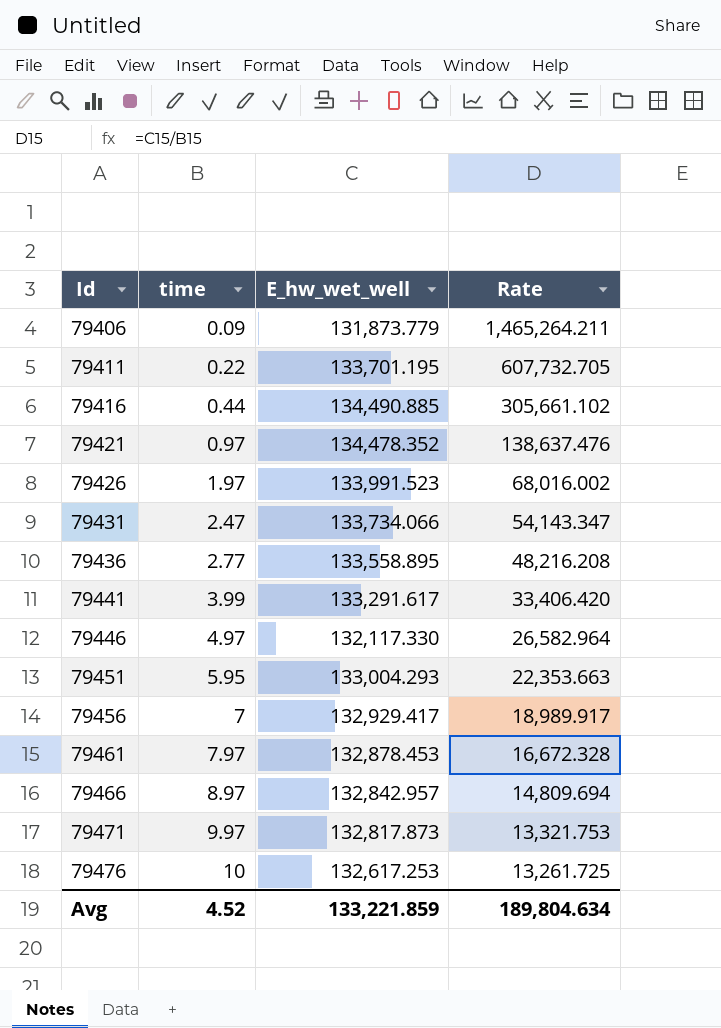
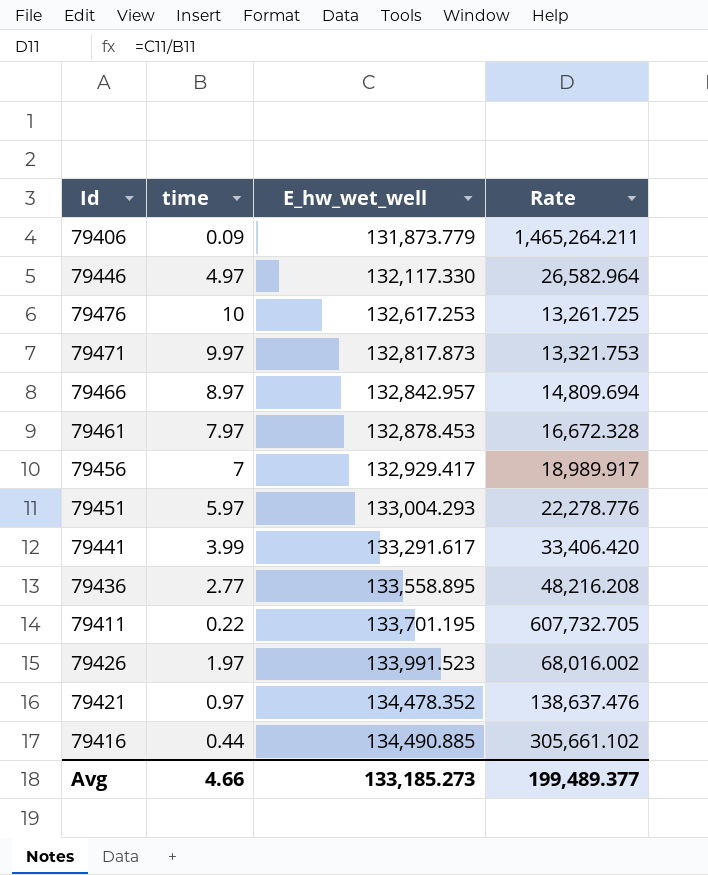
row order: Id ascending -> E_hw_wet_well ascending
row 79431: 2.47 | 133,734.066 | 54,143.347 -> none
79451 | time: 5.95 -> 5.97
79451 | Rate: 22,353.663 -> 22,278.776
Avg | time: 4.52 -> 4.66
Avg | E_hw_wet_well: 133,221.859 -> 133,185.273
Avg | Rate: 189,804.634 -> 199,489.377

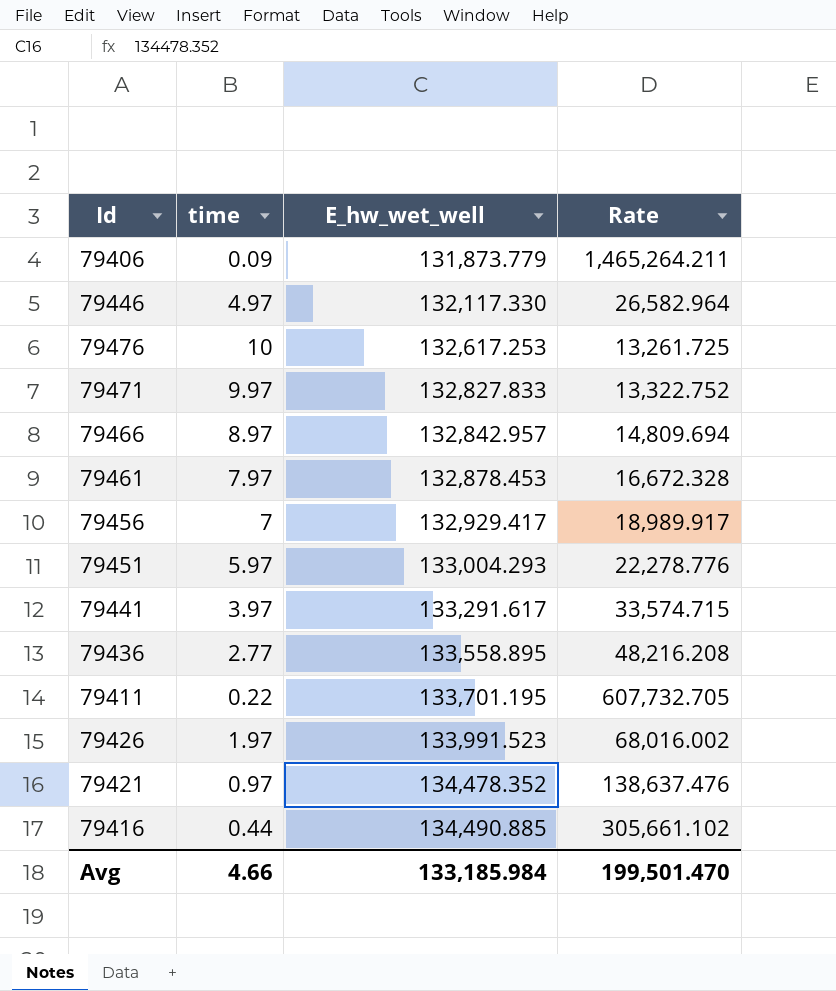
79471 | E_hw_wet_well: 132,817.873 -> 132,827.833
79471 | Rate: 13,321.753 -> 13,322.752
79441 | time: 3.99 -> 3.97
79441 | Rate: 33,406.420 -> 33,574.715
Avg | E_hw_wet_well: 133,185.273 -> 133,185.984
Avg | Rate: 199,489.377 -> 199,501.470

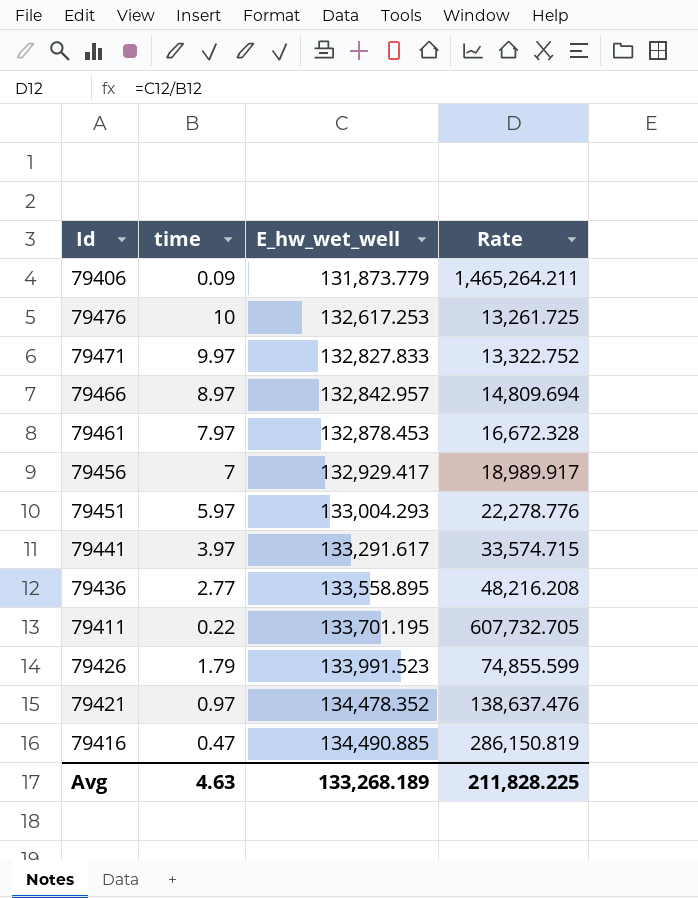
row 79446: 4.97 | 132,117.330 | 26,582.964 -> none
79426 | time: 1.97 -> 1.79
79426 | Rate: 68,016.002 -> 74,855.599
79416 | time: 0.44 -> 0.47
79416 | Rate: 305,661.102 -> 286,150.819
Avg | time: 4.66 -> 4.63
Avg | E_hw_wet_well: 133,185.984 -> 133,268.189
Avg | Rate: 199,501.470 -> 211,828.225

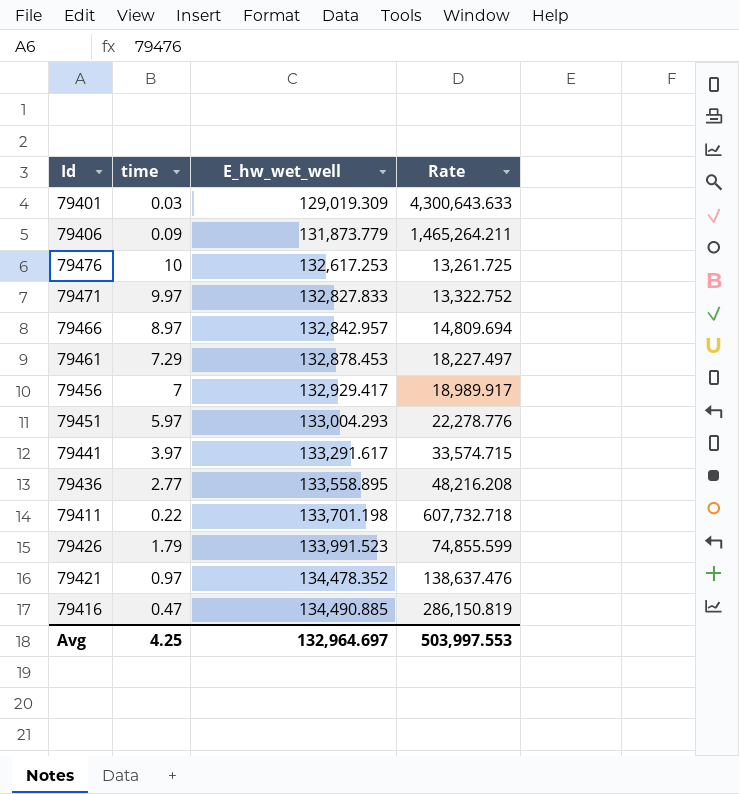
row 79401: none -> 0.03 | 129,019.309 | 4,300,643.633
79461 | time: 7.97 -> 7.29
79461 | Rate: 16,672.328 -> 18,227.497
79411 | E_hw_wet_well: 133,701.195 -> 133,701.198
79411 | Rate: 607,732.705 -> 607,732.718
Avg | time: 4.63 -> 4.25
Avg | E_hw_wet_well: 133,268.189 -> 132,964.697
Avg | Rate: 211,828.225 -> 503,997.553

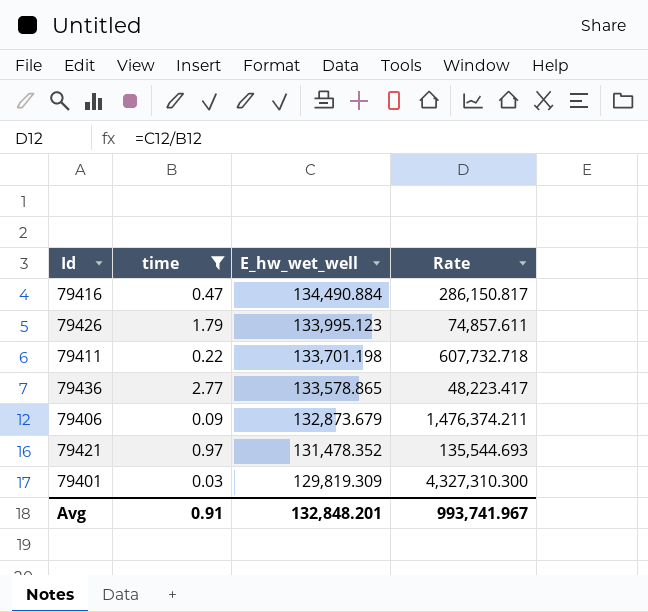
filter: none -> time <= 2.77
row order: E_hw_wet_well ascending -> E_hw_wet_well descending
79416 | E_hw_wet_well: 134,490.885 -> 134,490.884
79416 | Rate: 286,150.819 -> 286,150.817
79426 | E_hw_wet_well: 133,991.523 -> 133,995.123
79426 | Rate: 74,855.599 -> 74,857.611
79436 | E_hw_wet_well: 133,558.895 -> 133,578.865
79436 | Rate: 48,216.208 -> 48,223.417
79406 | E_hw_wet_well: 131,873.779 -> 132,873.679
79406 | Rate: 1,465,264.211 -> 1,476,374.211
79421 | E_hw_wet_well: 134,478.352 -> 131,478.352
79421 | Rate: 138,637.476 -> 135,544.693
79401 | E_hw_wet_well: 129,019.309 -> 129,819.309
79401 | Rate: 4,300,643.633 -> 4,327,310.300
Avg | time: 4.25 -> 0.91
Avg | E_hw_wet_well: 132,964.697 -> 132,848.201
Avg | Rate: 503,997.553 -> 993,741.967

